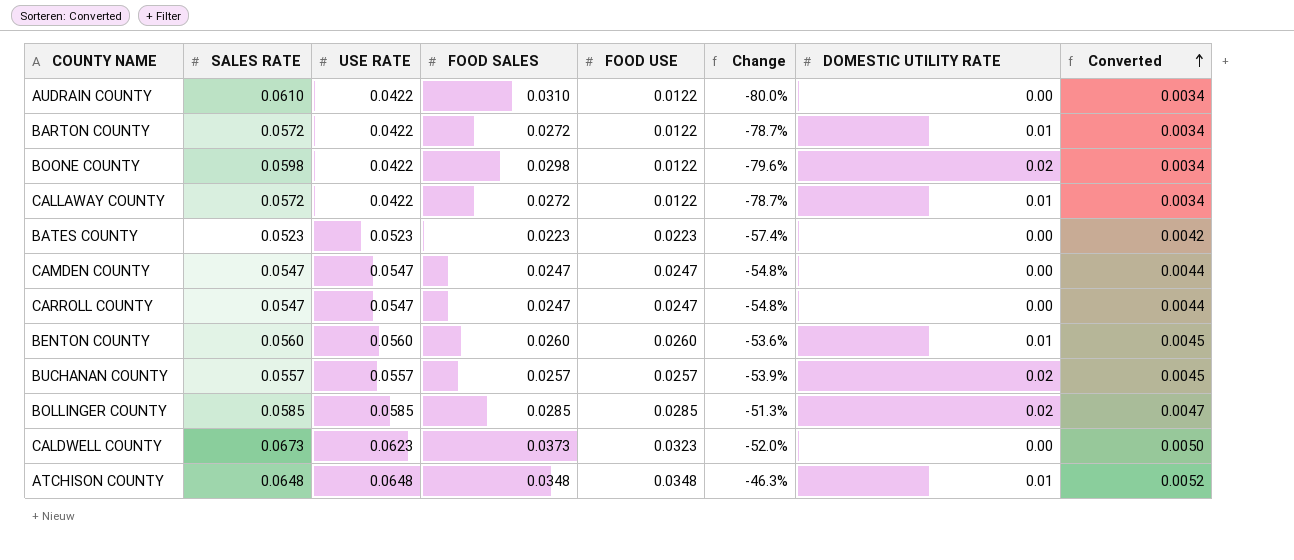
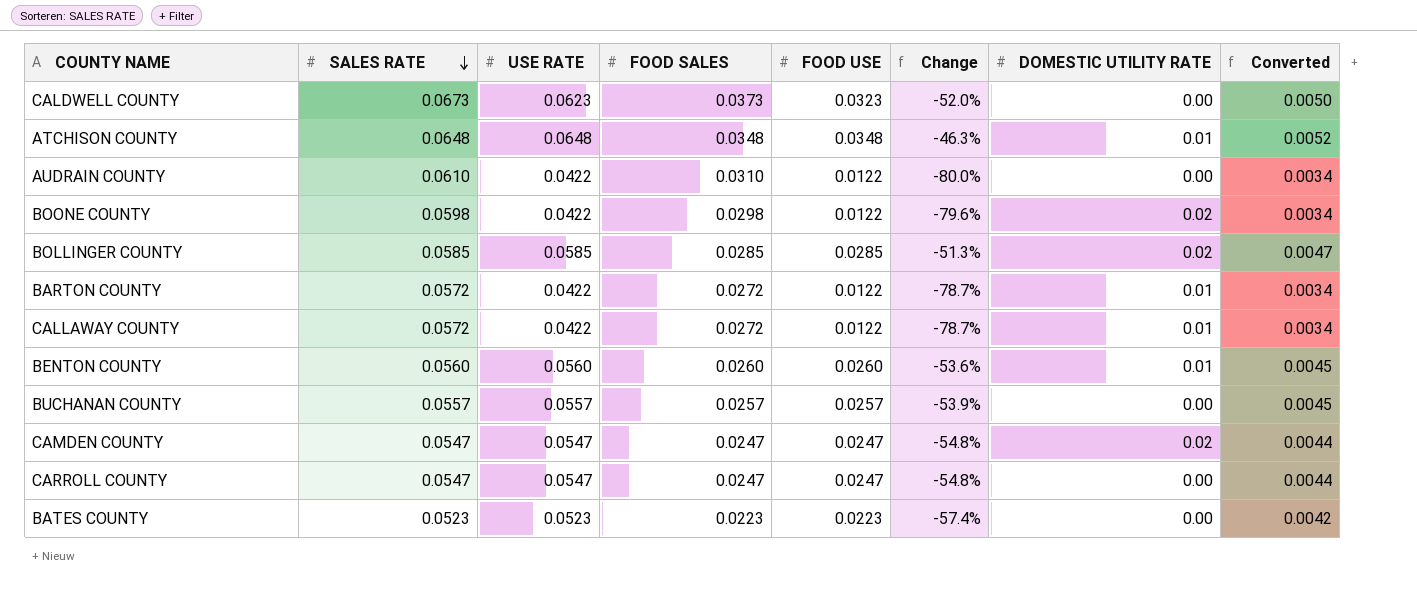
row order: Converted ascending -> SALES RATE descending
BUCHANAN COUNTY | DOMESTIC UTILITY RATE: 0.02 -> 0.00
CAMDEN COUNTY | DOMESTIC UTILITY RATE: 0.00 -> 0.02

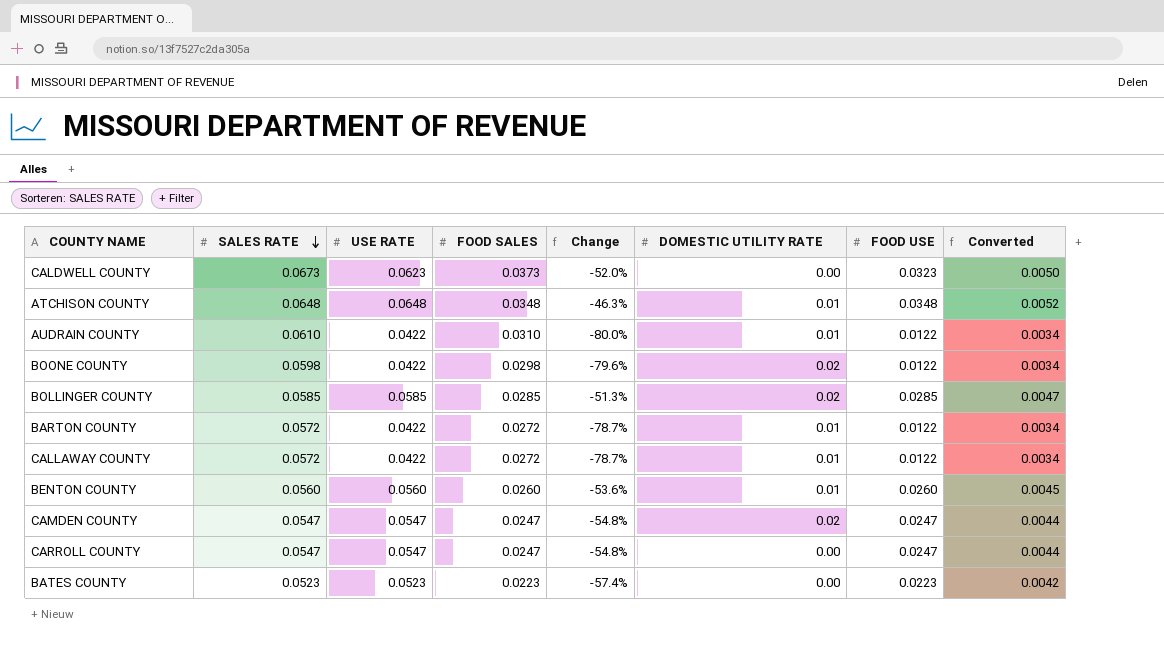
column FOOD USE | position: 5 -> 7
row BUCHANAN COUNTY: 0.0557 | 0.0557 | 0.0257 | 0.0257 | -53.9% | 0.00 | 0.0045 -> none
AUDRAIN COUNTY | DOMESTIC UTILITY RATE: 0.00 -> 0.01

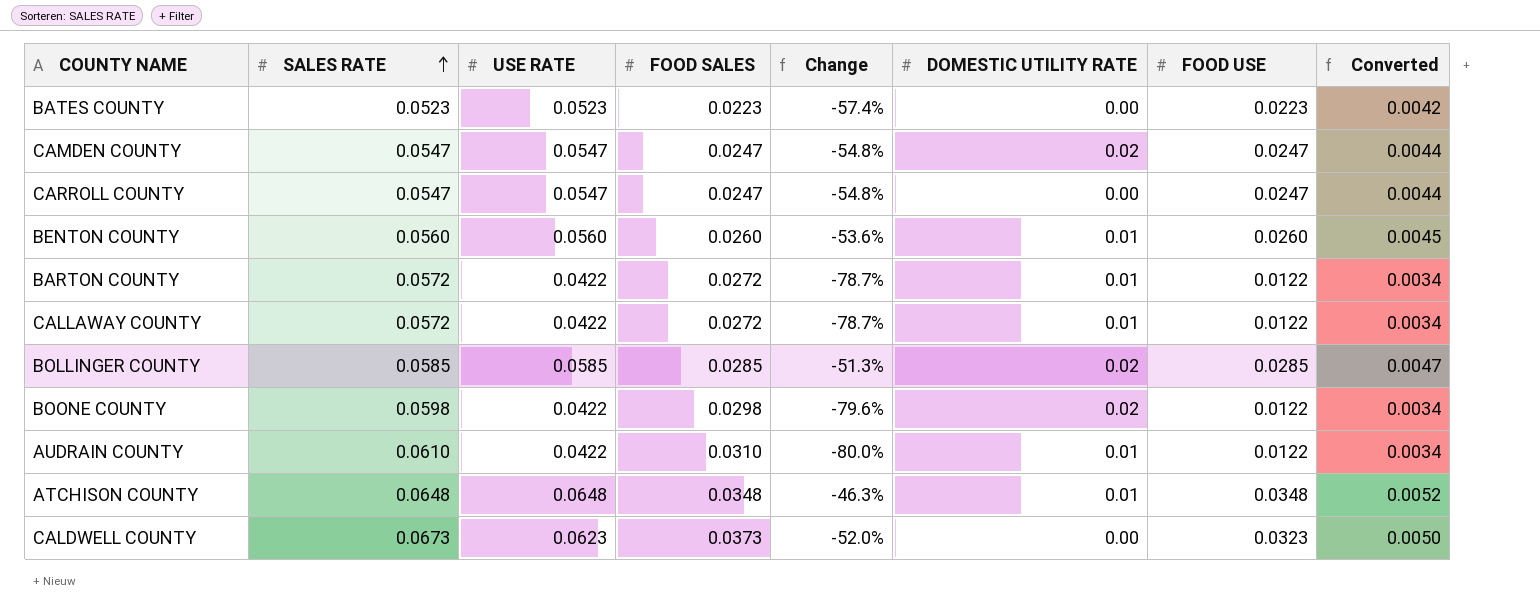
row order: SALES RATE descending -> SALES RATE ascending

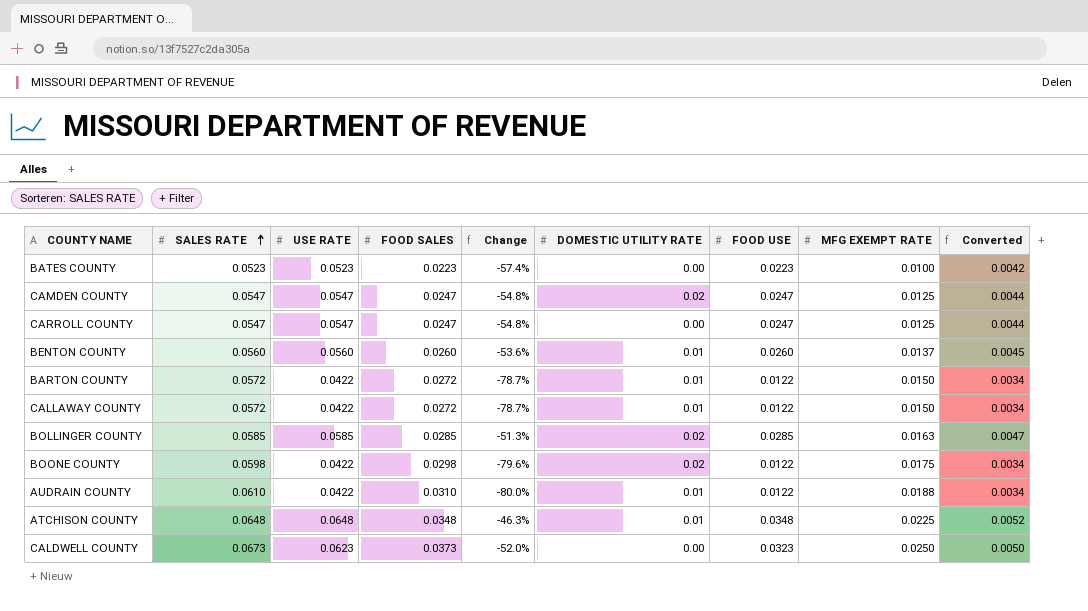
column MFG EXEMPT RATE | position: none -> 8

